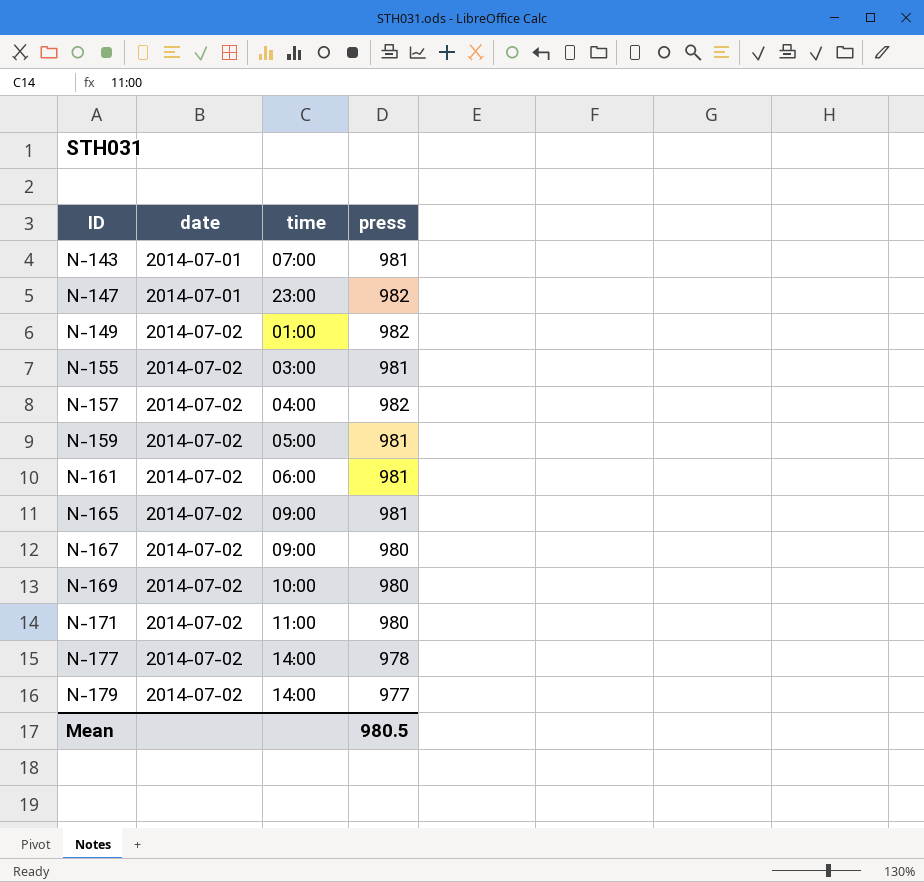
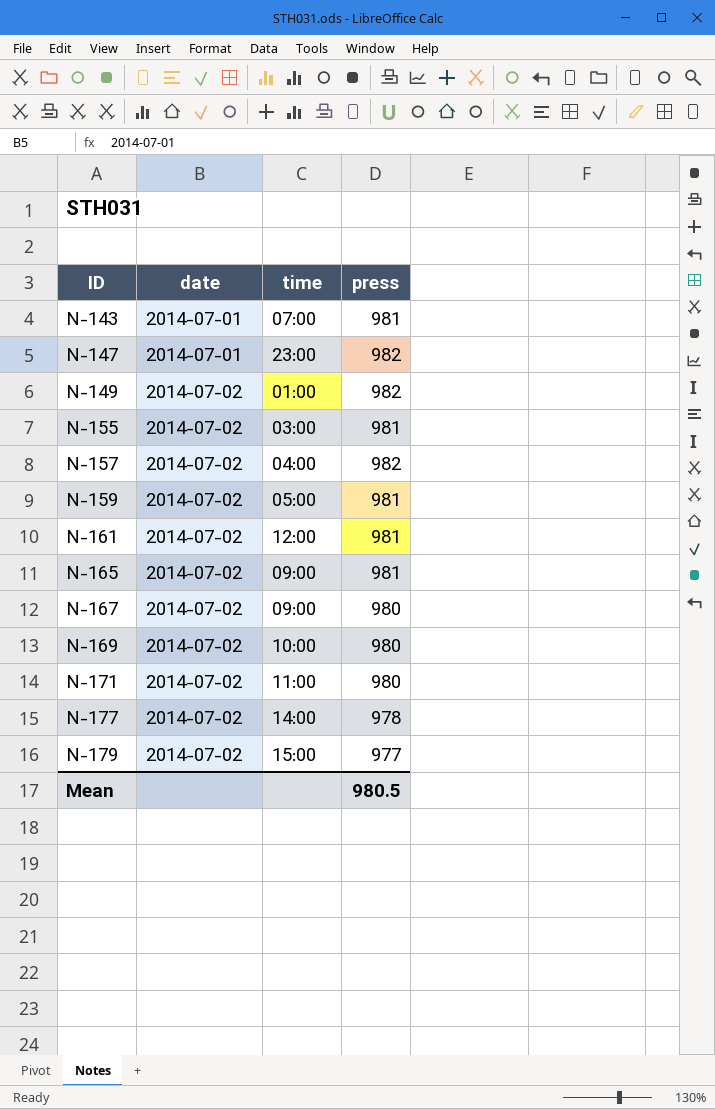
N-161 | time: 06:00 -> 12:00
N-179 | time: 14:00 -> 15:00

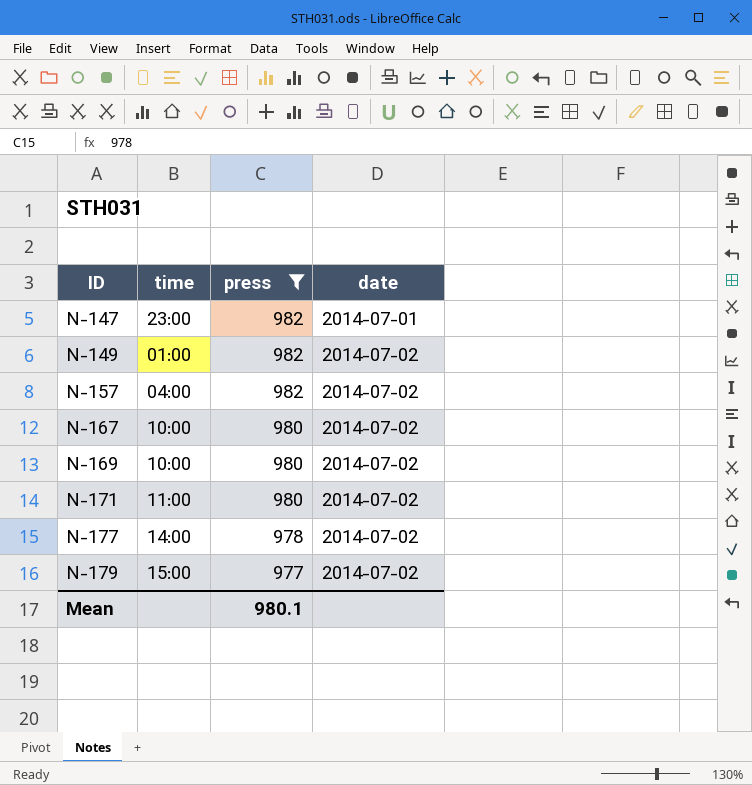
filter: none -> press != 981
column date | position: 2 -> 4
N-167 | time: 09:00 -> 10:00
Mean | press: 980.5 -> 980.1

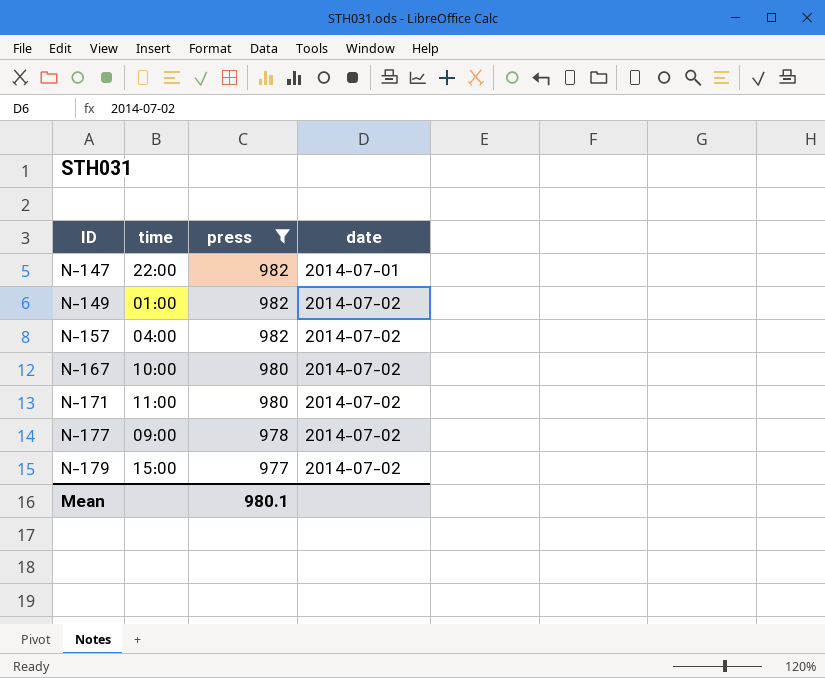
row N-169: 10:00 | 980 | 2014-07-02 -> none
N-147 | time: 23:00 -> 22:00
N-177 | time: 14:00 -> 09:00

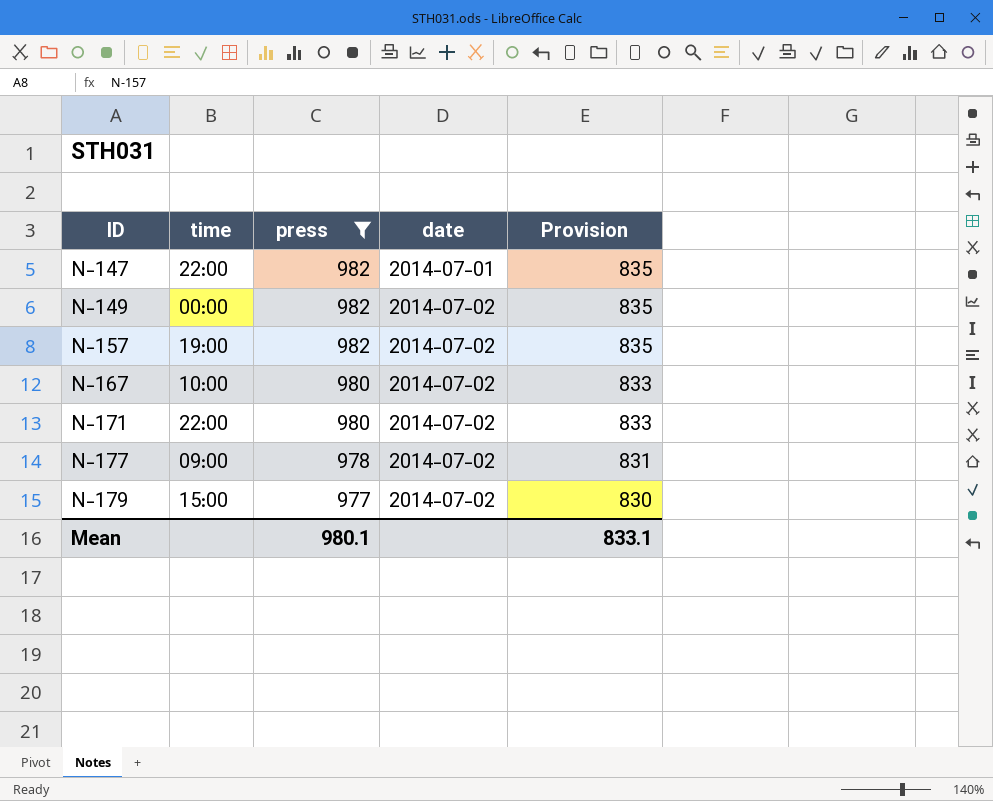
column Provision | formula: none -> [press] * 0.85
N-149 | time: 01:00 -> 00:00
N-157 | time: 04:00 -> 19:00
N-171 | time: 11:00 -> 22:00

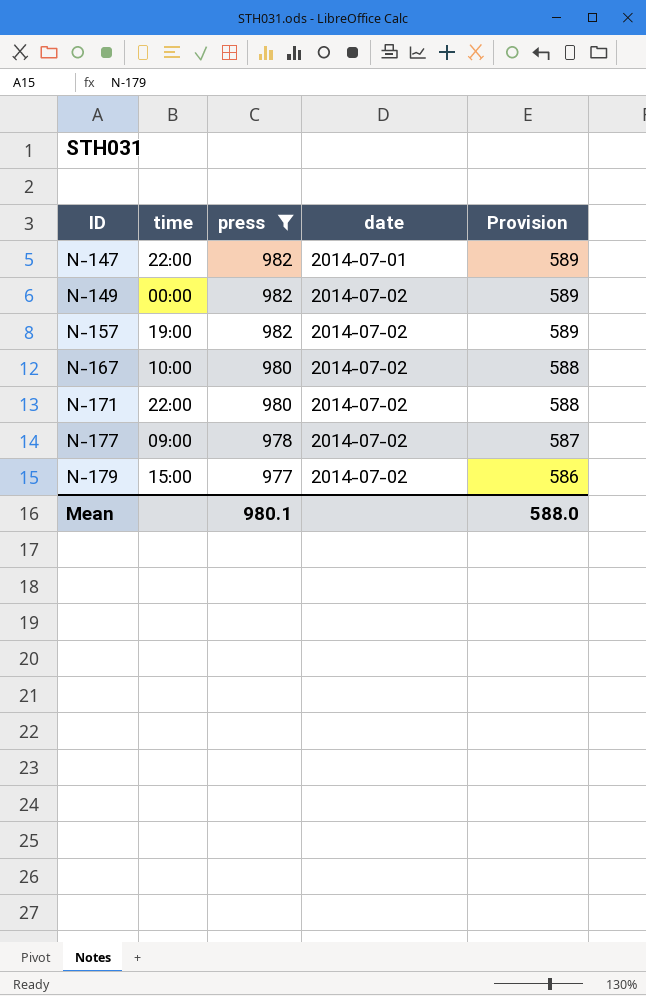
column Provision | formula: [press] * 0.85 -> [press] * 0.6
Mean | Provision: 833.1 -> 588.0

